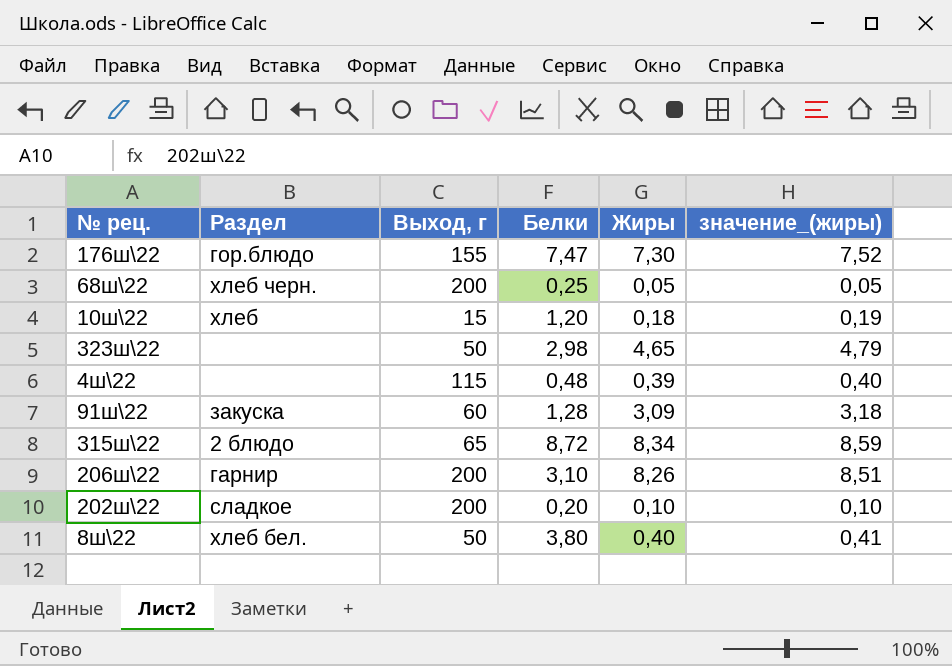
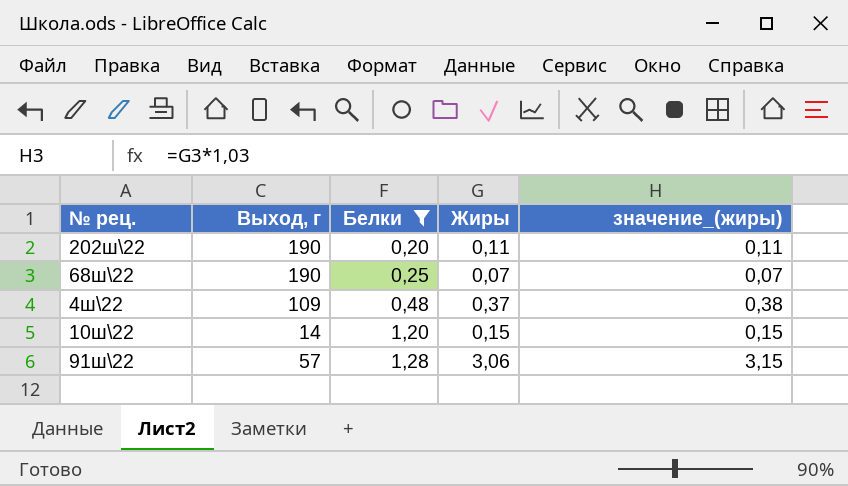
filter: none -> Белки <= 1,28
row order: none -> Белки ascending
column Раздел | position: 2 -> none
202ш\22 | Выход, г: 200 -> 190
202ш\22 | Жиры: 0,10 -> 0,11
202ш\22 | значение_(жиры): 0,10 -> 0,11
68ш\22 | Выход, г: 200 -> 190
68ш\22 | Жиры: 0,05 -> 0,07
68ш\22 | значение_(жиры): 0,05 -> 0,07
4ш\22 | Выход, г: 115 -> 109
4ш\22 | Жиры: 0,39 -> 0,37
4ш\22 | значение_(жиры): 0,40 -> 0,38
10ш\22 | Выход, г: 15 -> 14
10ш\22 | Жиры: 0,18 -> 0,15
10ш\22 | значение_(жиры): 0,19 -> 0,15
91ш\22 | Выход, г: 60 -> 57
91ш\22 | Жиры: 3,09 -> 3,06
91ш\22 | значение_(жиры): 3,18 -> 3,15

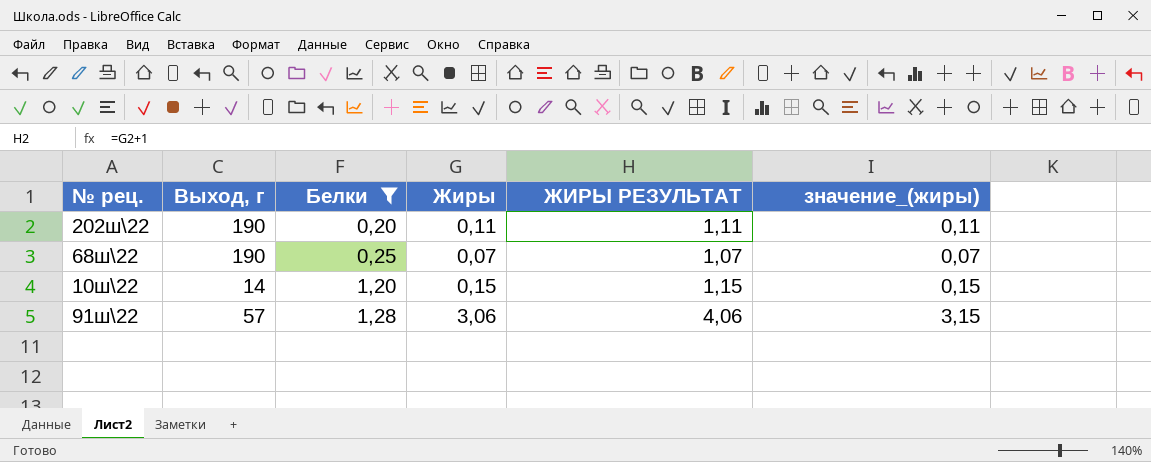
column ЖИРЫ РЕЗУЛЬТАТ | formula: none -> [Жиры] + 1
row 4ш\22: 109 | 0,48 | 0,37 | 0,38 -> none

